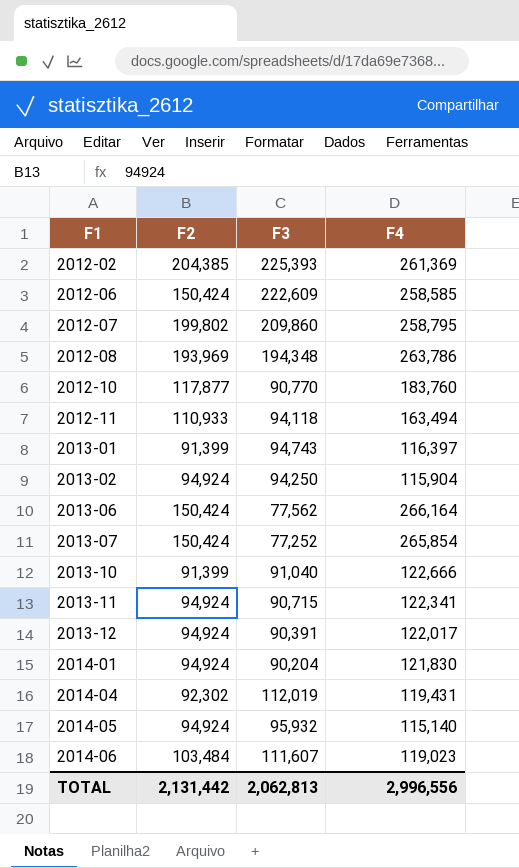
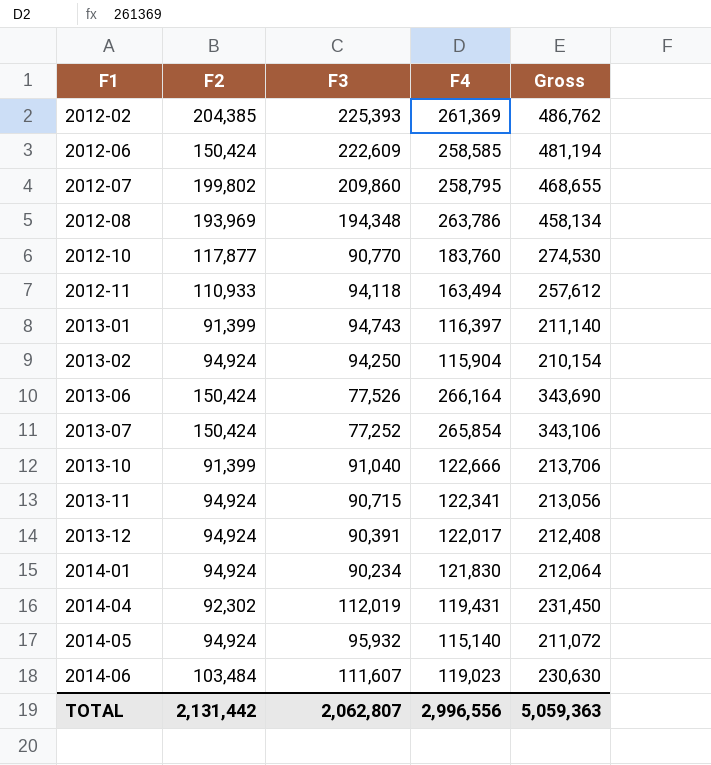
column Gross | formula: none -> [F3] + [F4]
2013-06 | F3: 77,562 -> 77,526
2014-01 | F3: 90,204 -> 90,234
TOTAL | F3: 2,062,813 -> 2,062,807

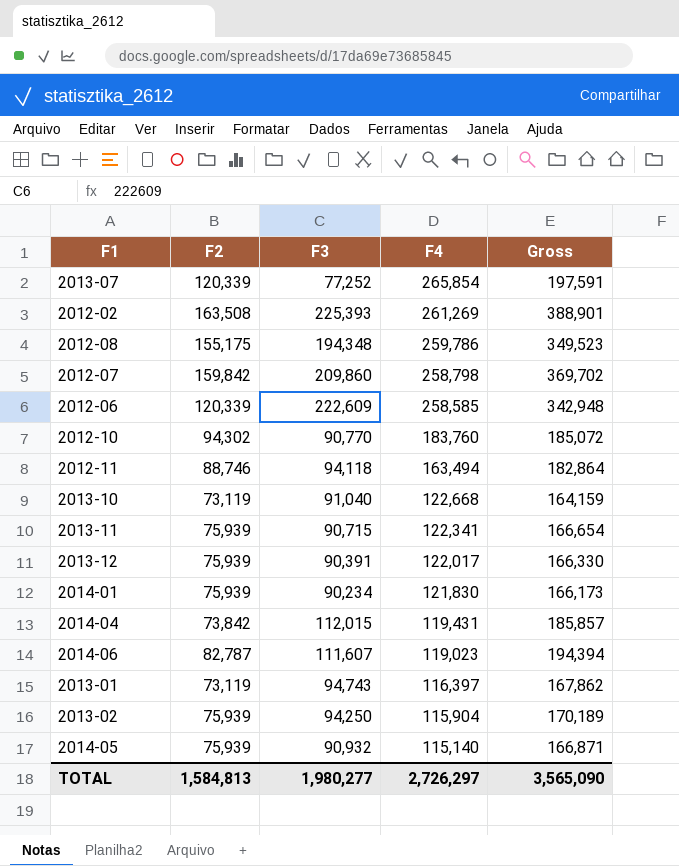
row order: F1 ascending -> F4 descending
column Gross | formula: [F3] + [F4] -> [F2] + [F3]
row 2013-06: 150,424 | 77,526 | 266,164 | 343,690 -> none
2013-07 | F2: 150,424 -> 120,339
2012-02 | F2: 204,385 -> 163,508
2012-02 | F4: 261,369 -> 261,269
2012-08 | F2: 193,969 -> 155,175
2012-08 | F4: 263,786 -> 259,786
2012-07 | F2: 199,802 -> 159,842
2012-07 | F4: 258,795 -> 258,798
2012-06 | F2: 150,424 -> 120,339
2012-10 | F2: 117,877 -> 94,302
2012-11 | F2: 110,933 -> 88,746
2013-10 | F2: 91,399 -> 73,119
2013-10 | F4: 122,666 -> 122,668
2013-11 | F2: 94,924 -> 75,939
2013-12 | F2: 94,924 -> 75,939
2014-01 | F2: 94,924 -> 75,939
2014-04 | F2: 92,302 -> 73,842
2014-04 | F3: 112,019 -> 112,015
2014-06 | F2: 103,484 -> 82,787
2013-01 | F2: 91,399 -> 73,119
2013-02 | F2: 94,924 -> 75,939
2014-05 | F2: 94,924 -> 75,939
2014-05 | F3: 95,932 -> 90,932
TOTAL | F2: 2,131,442 -> 1,584,813
TOTAL | F3: 2,062,807 -> 1,980,277
TOTAL | F4: 2,996,556 -> 2,726,297
TOTAL | Gross: 5,059,363 -> 3,565,090

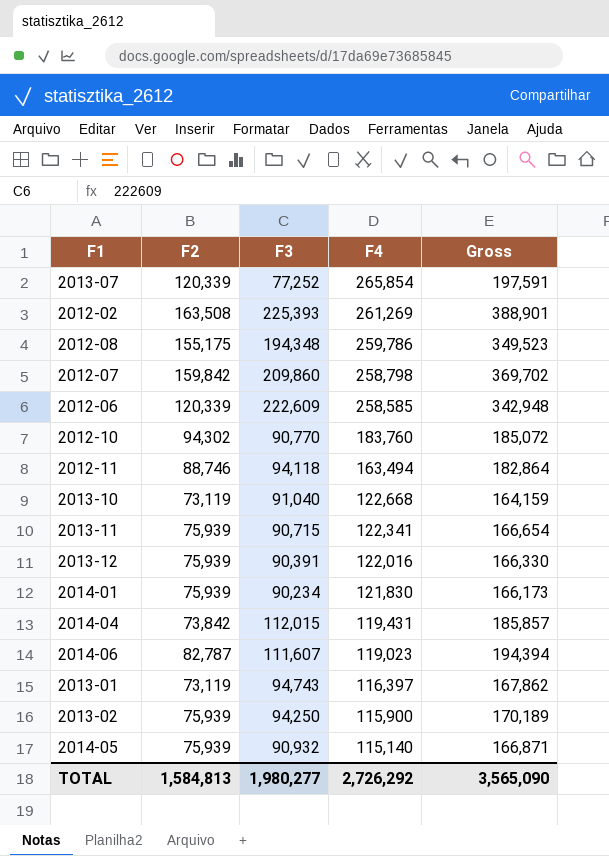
2013-12 | F4: 122,017 -> 122,016
2013-02 | F4: 115,904 -> 115,900
TOTAL | F4: 2,726,297 -> 2,726,292

